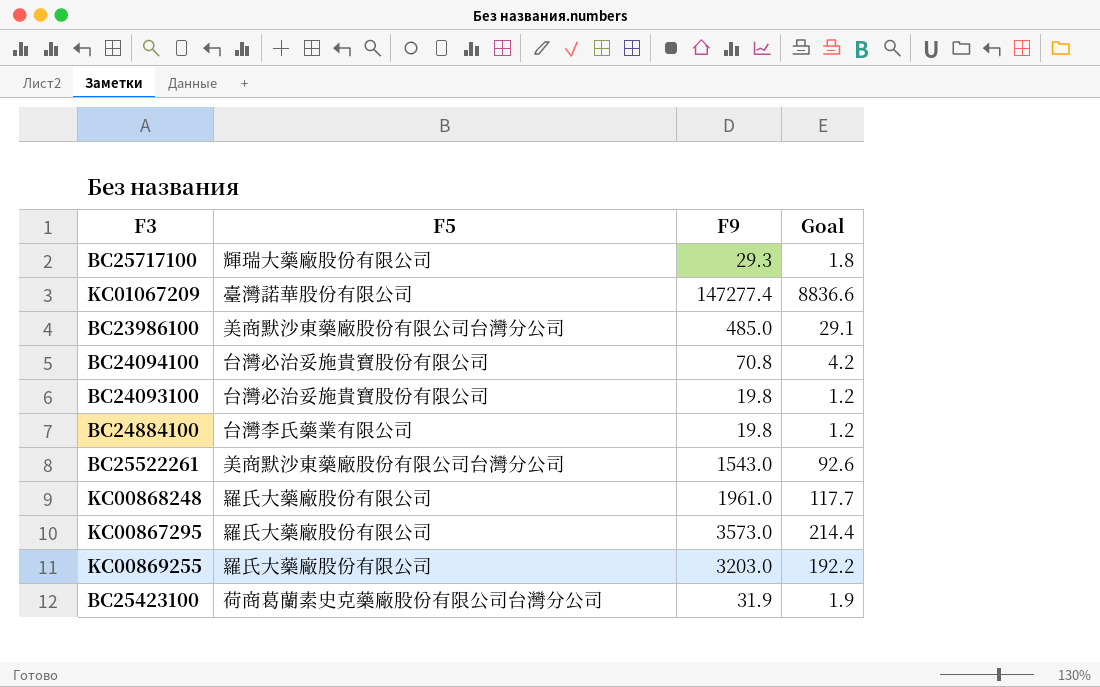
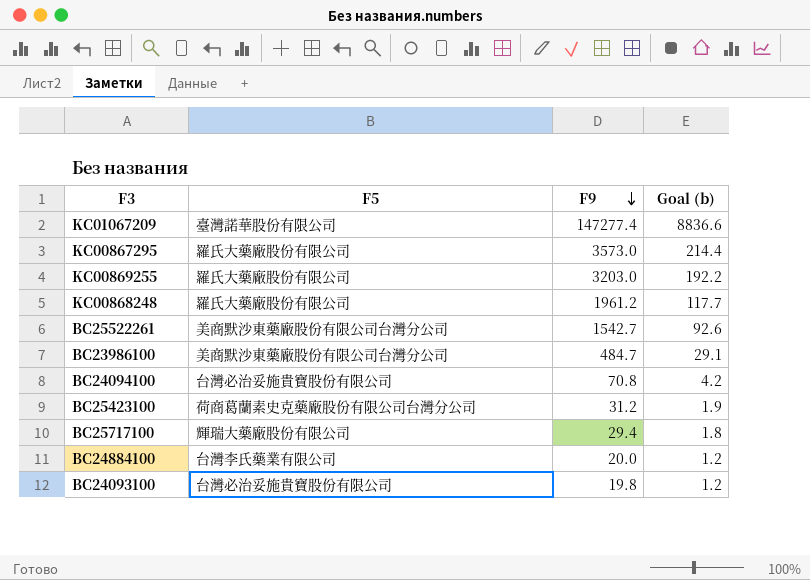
row order: none -> F9 descending
column name: Goal -> Goal (b)
KC00868248 | F9: 1961.0 -> 1961.2
BC25522261 | F9: 1543.0 -> 1542.7
BC23986100 | F9: 485.0 -> 484.7
BC25423100 | F9: 31.9 -> 31.2
BC25717100 | F9: 29.3 -> 29.4
BC24884100 | F9: 19.8 -> 20.0

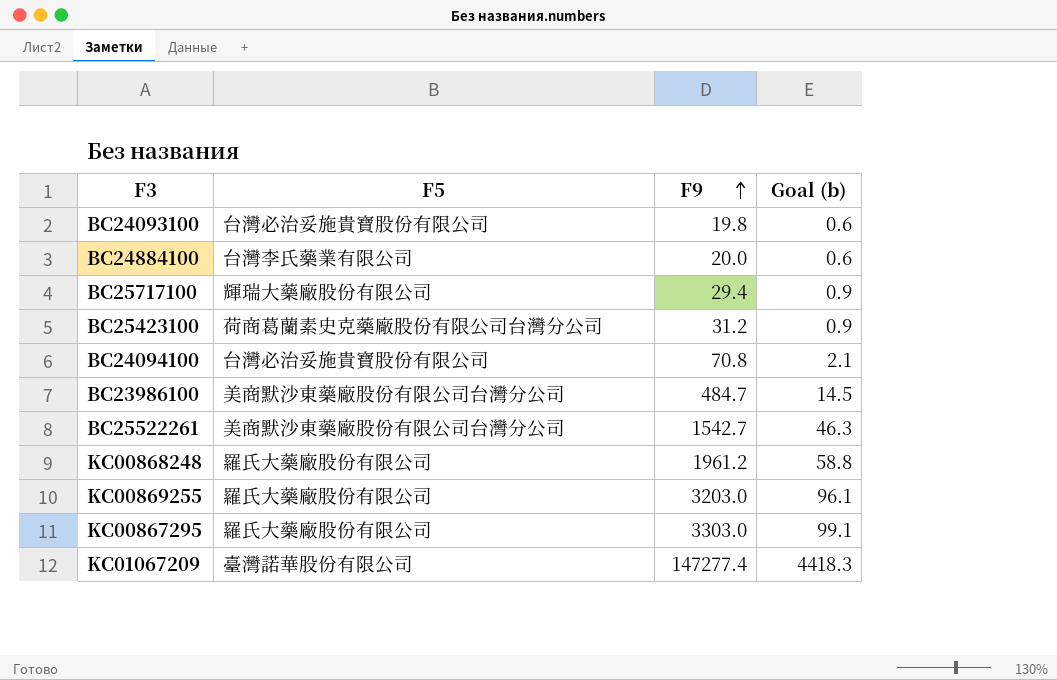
row order: F9 descending -> F9 ascending
column Goal (b) | formula: [F9] * 0.06 -> [F9] * 0.03
KC00867295 | F9: 3573.0 -> 3303.0

